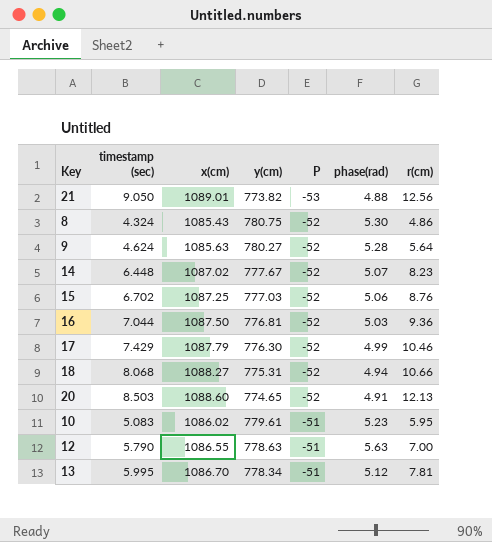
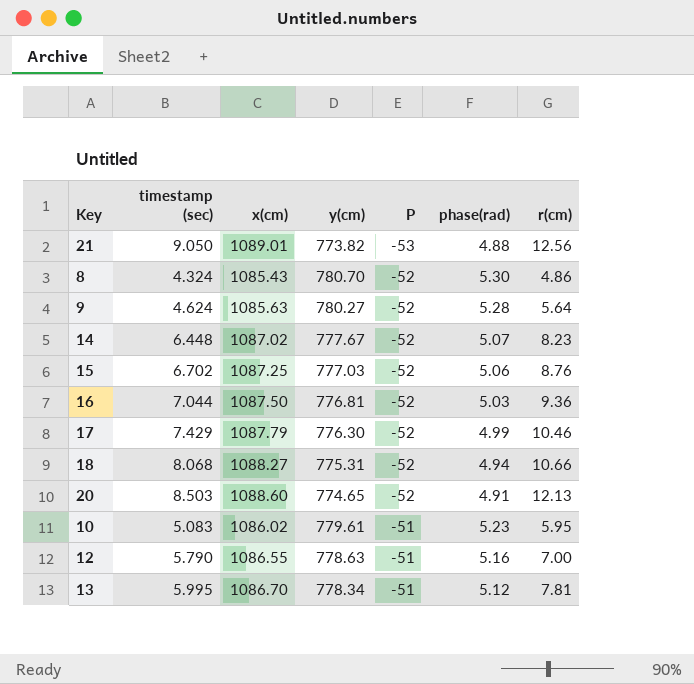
8 | y(cm): 780.75 -> 780.70
12 | phase(rad): 5.63 -> 5.16

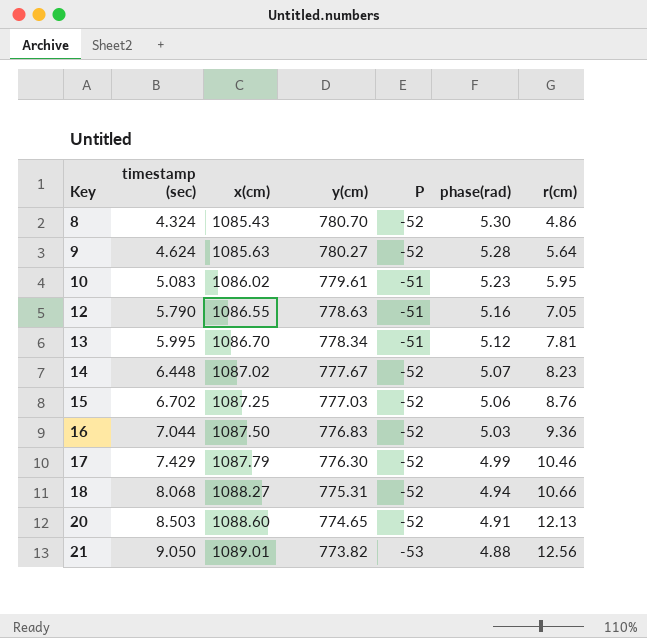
row order: P ascending -> Key ascending
12 | r(cm): 7.00 -> 7.05
16 | y(cm): 776.81 -> 776.83

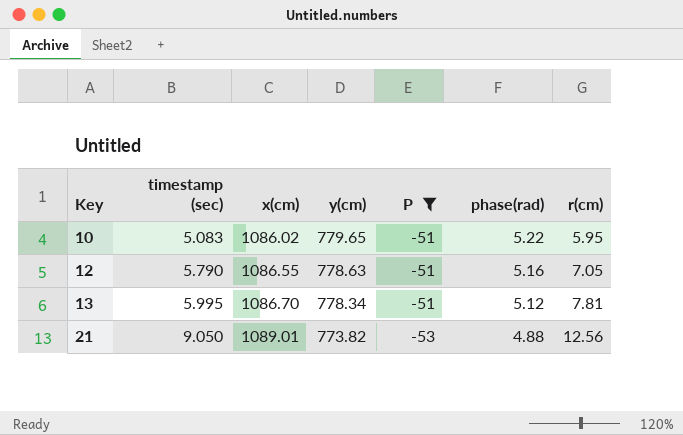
filter: none -> P != -52
10 | y(cm): 779.61 -> 779.65
10 | phase(rad): 5.23 -> 5.22

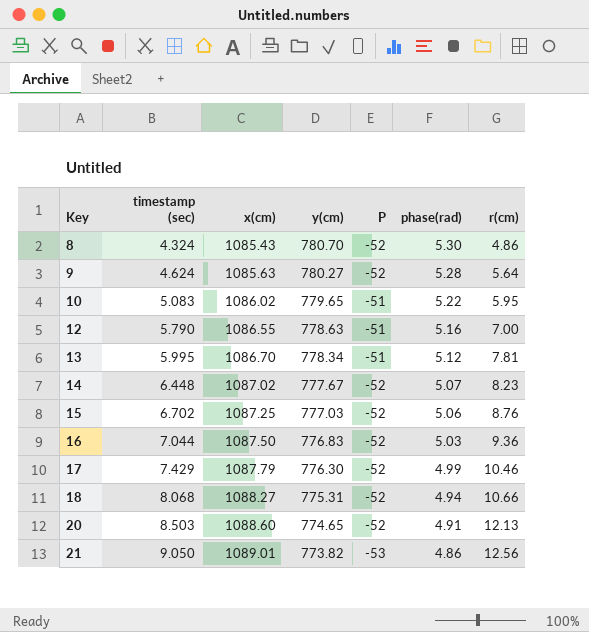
filter: P != -52 -> none
12 | r(cm): 7.05 -> 7.00
21 | phase(rad): 4.88 -> 4.86

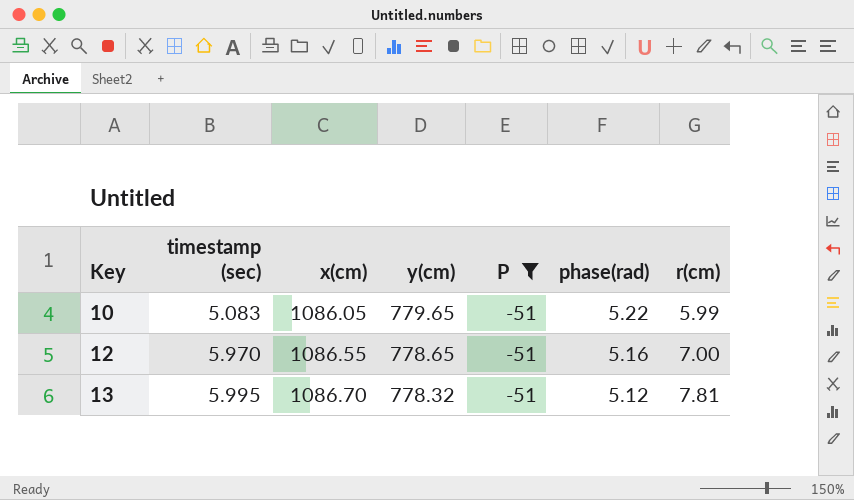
filter: none -> P = -51
10 | x(cm): 1086.02 -> 1086.05
10 | r(cm): 5.95 -> 5.99
12 | timestamp (sec): 5.790 -> 5.970
12 | y(cm): 778.63 -> 778.65
13 | y(cm): 778.34 -> 778.32

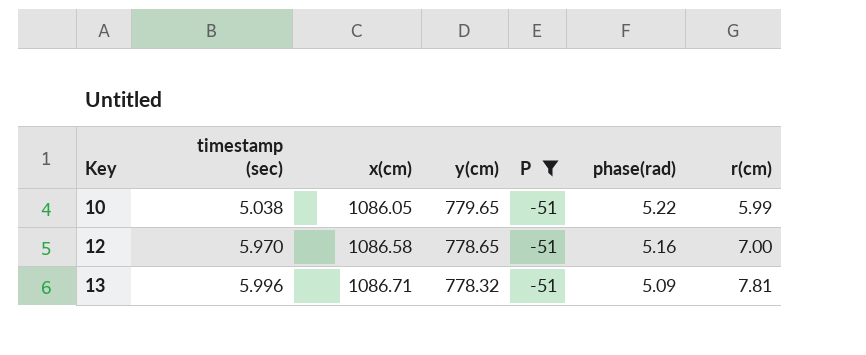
10 | timestamp (sec): 5.083 -> 5.038
12 | x(cm): 1086.55 -> 1086.58
13 | timestamp (sec): 5.995 -> 5.996
13 | x(cm): 1086.70 -> 1086.71
13 | phase(rad): 5.12 -> 5.09

